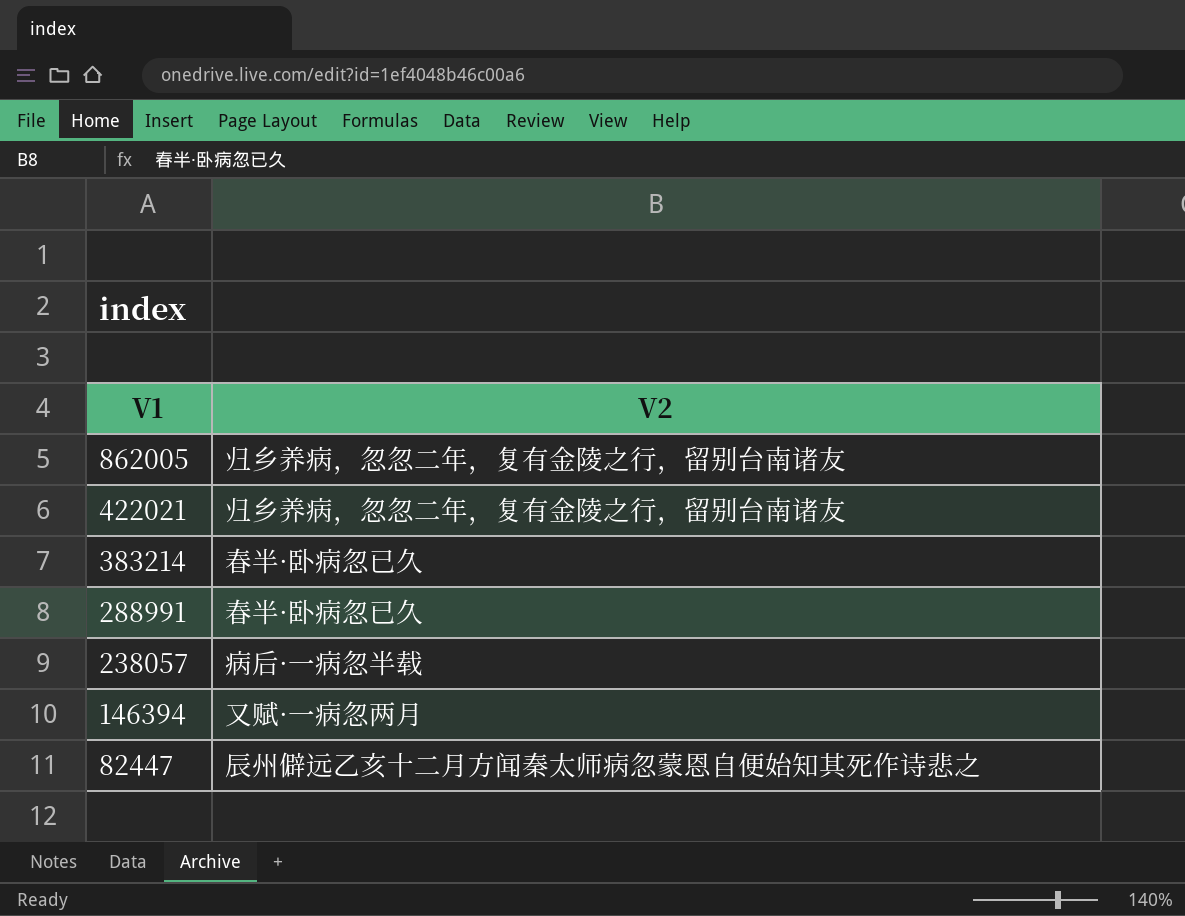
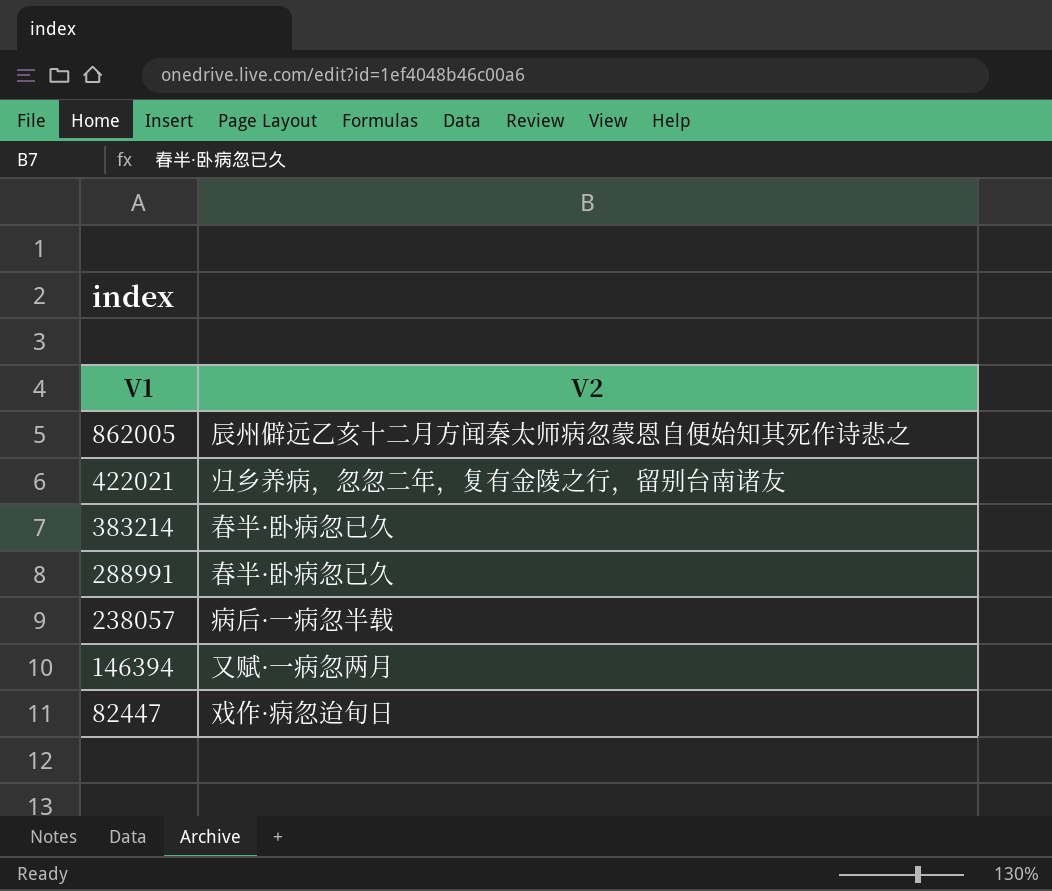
862005 | V2: 归乡养病，忽忽二年，复有金陵之行，留别台南诸友 -> 辰州僻远乙亥十二月方闻秦太师病忽蒙恩自便始知其死作诗悲之
82447 | V2: 辰州僻远乙亥十二月方闻秦太师病忽蒙恩自便始知其死作诗悲之 -> 戏作·病忽迨旬日

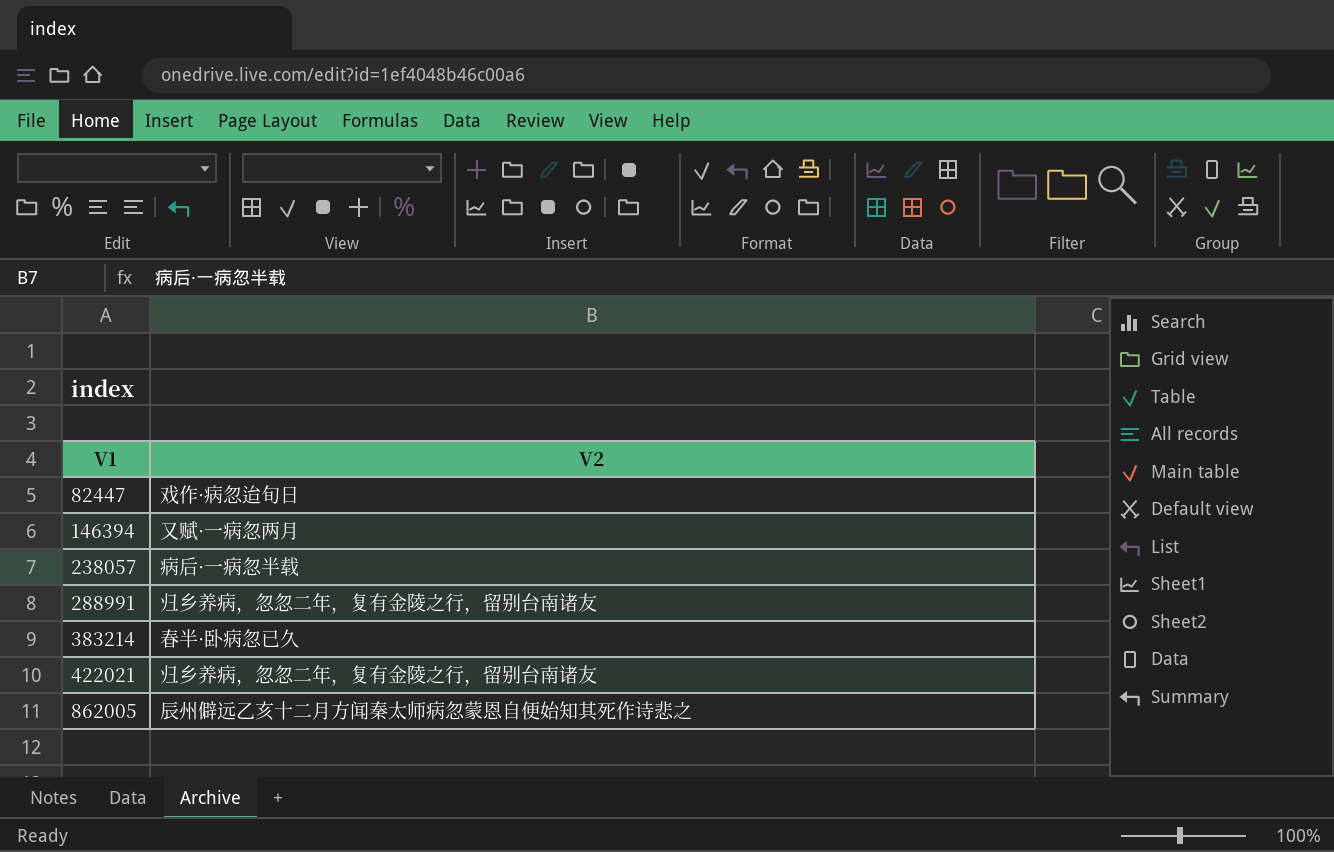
row order: V1 descending -> V1 ascending
288991 | V2: 春半·卧病忽已久 -> 归乡养病，忽忽二年，复有金陵之行，留别台南诸友

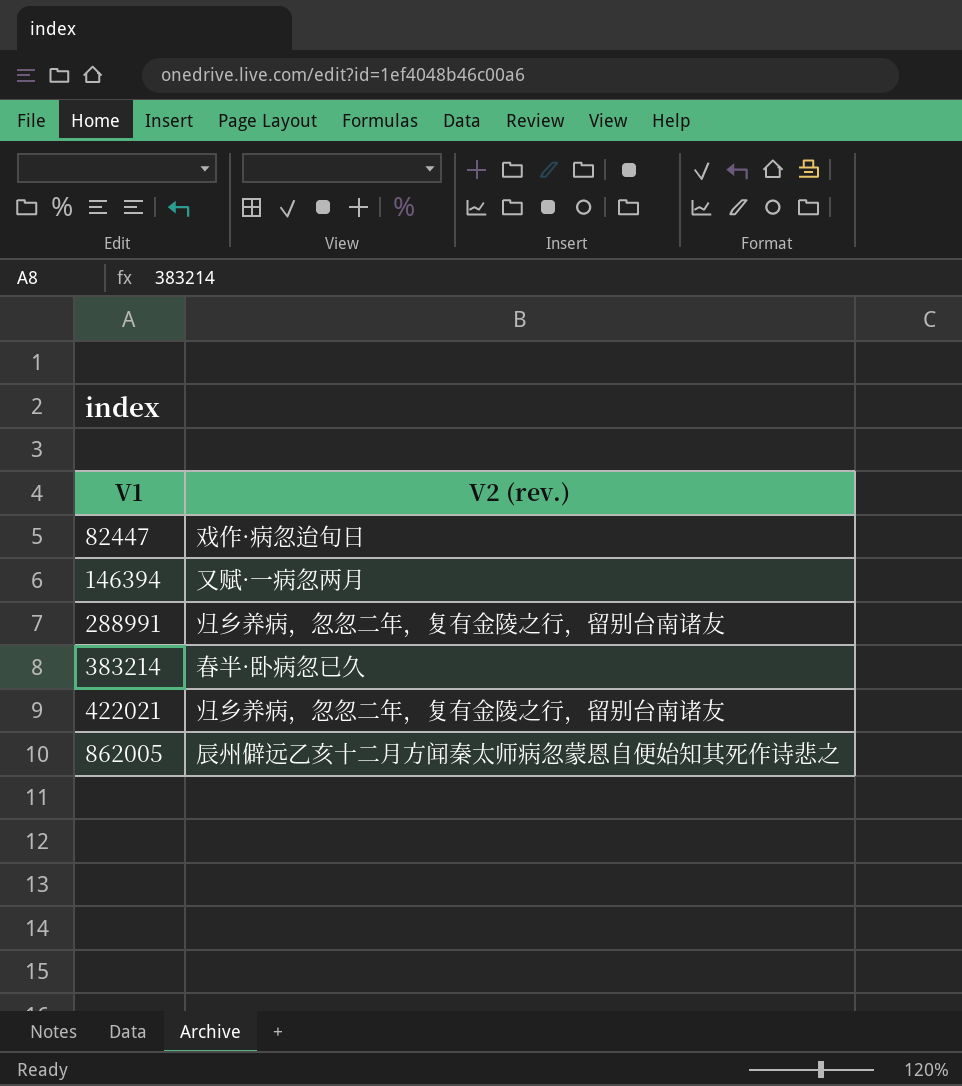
column name: V2 -> V2 (rev.)
row 238057: 病后·一病忽半载 -> none

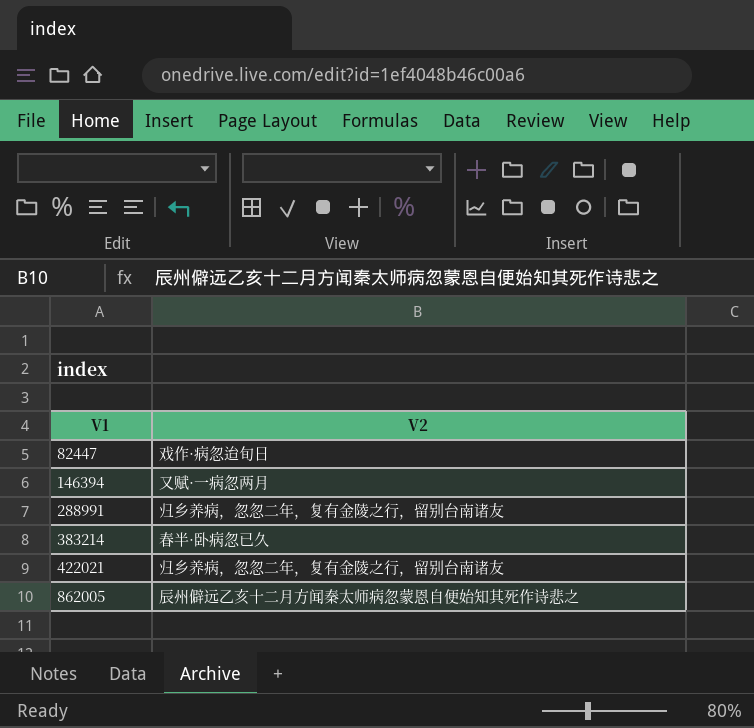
column name: V2 (rev.) -> V2

